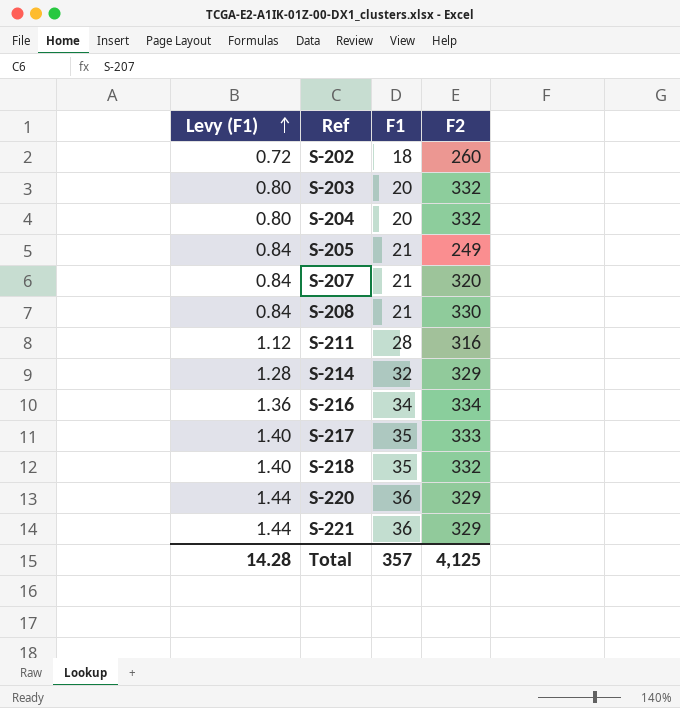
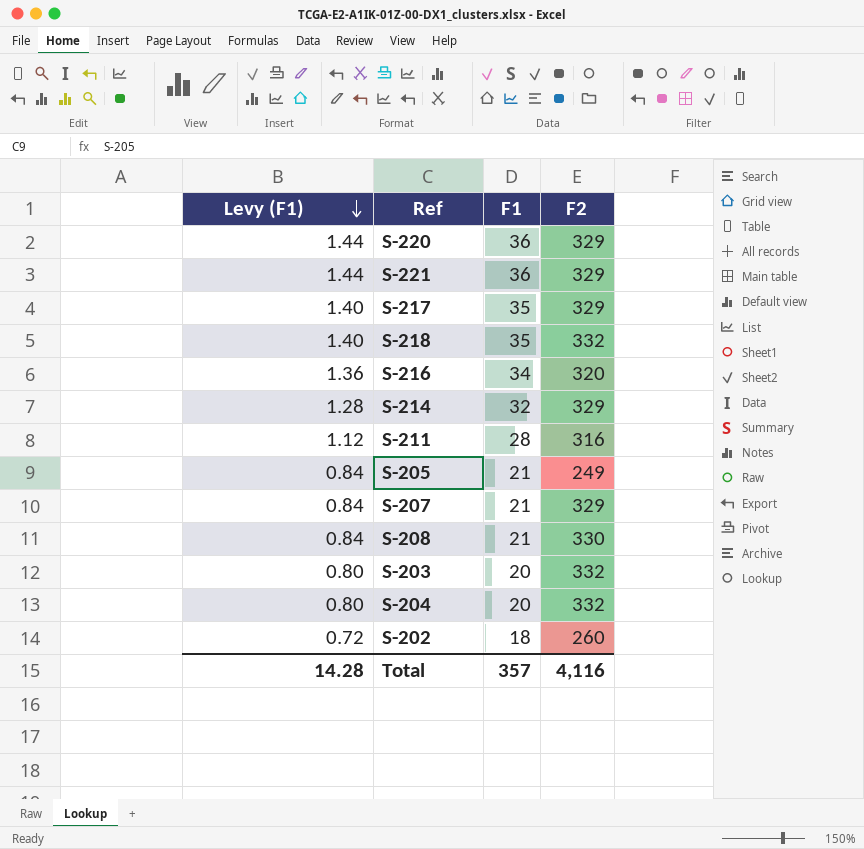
row order: Levy (F1) ascending -> Levy (F1) descending
S-217 | F2: 333 -> 329
S-216 | F2: 334 -> 320
S-207 | F2: 320 -> 329
Total | F2: 4,125 -> 4,116

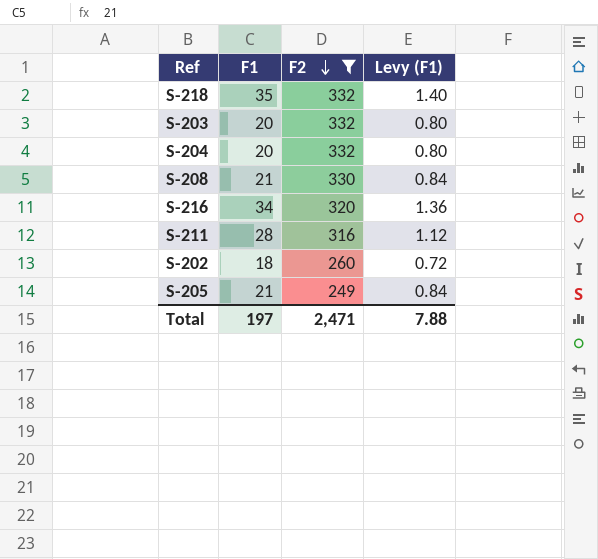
filter: none -> F2 != 329
row order: Levy (F1) descending -> F2 descending
column Levy (F1) | position: 1 -> 4
Total | F1: 357 -> 197
Total | F2: 4,116 -> 2,471
Total | Levy (F1): 14.28 -> 7.88

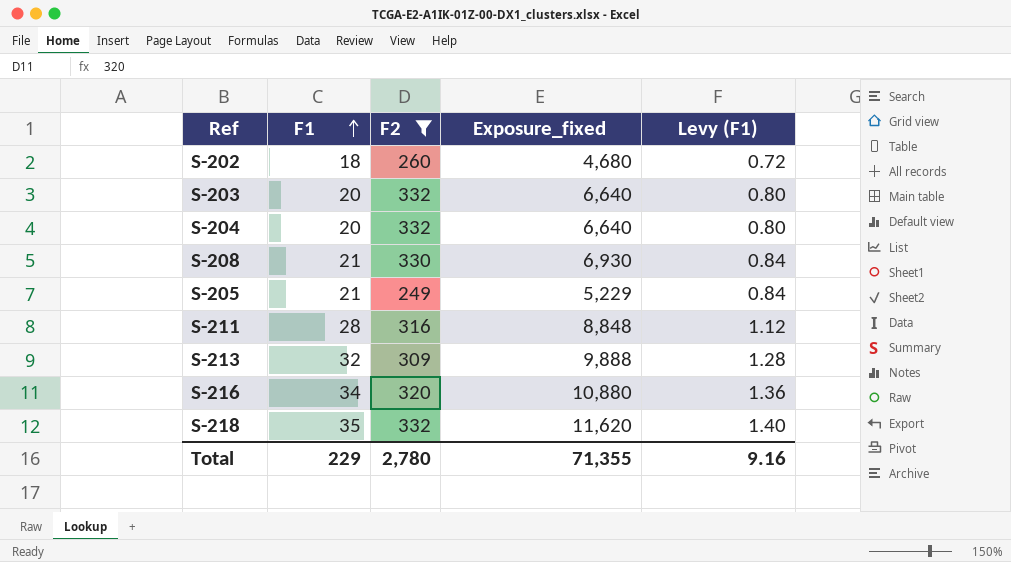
row order: F2 descending -> F1 ascending
column Exposure_fixed | formula: none -> [F1] * [F2]
row S-213: none -> 32 | 309 | 9,888 | 1.28
Total | F1: 197 -> 229
Total | F2: 2,471 -> 2,780
Total | Levy (F1): 7.88 -> 9.16

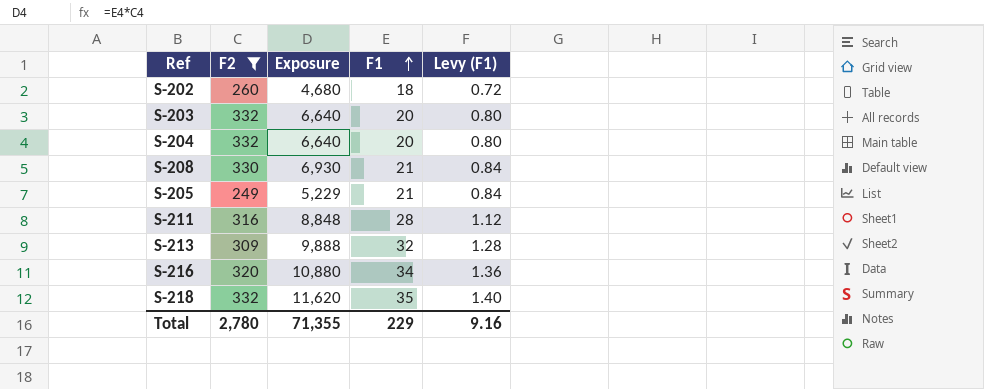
column name: Exposure_fixed -> Exposure
column F1 | position: 2 -> 4

